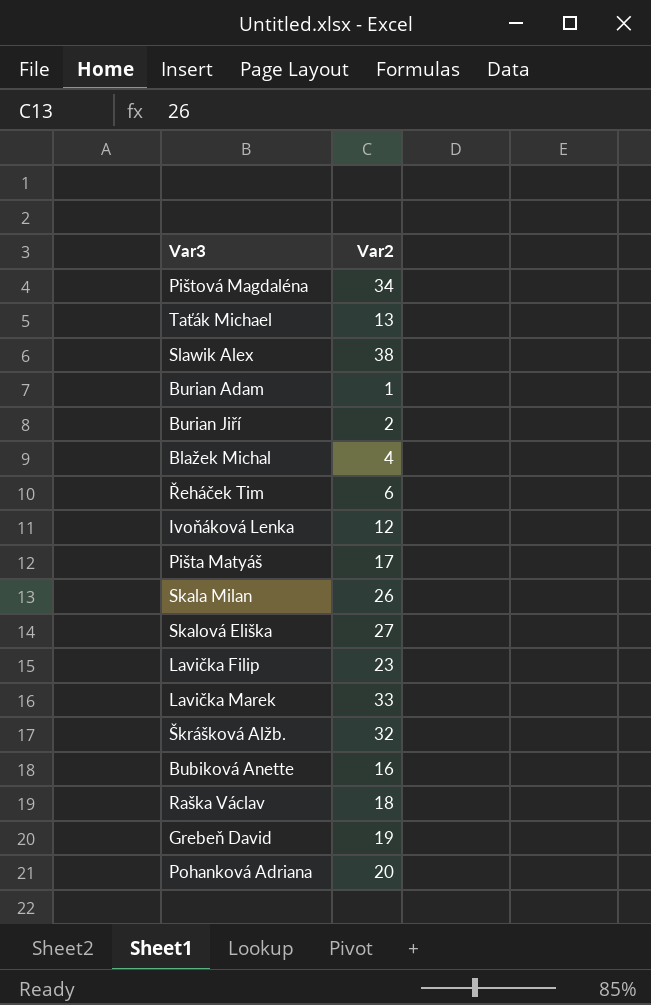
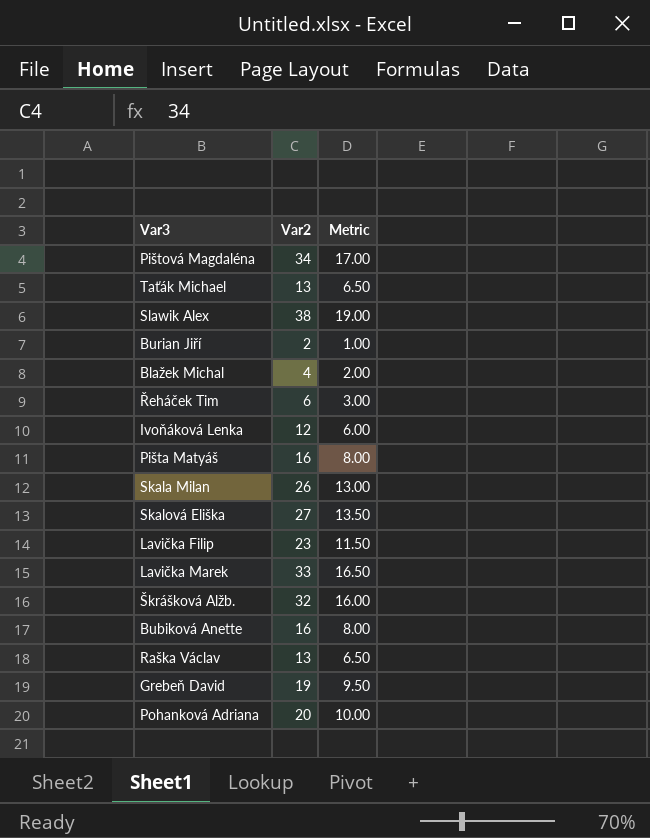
column Metric | formula: none -> [Var2] * 0.5
row Burian Adam: 1 -> none
Pišta Matyáš | Var2: 17 -> 16
Raška Václav | Var2: 18 -> 13

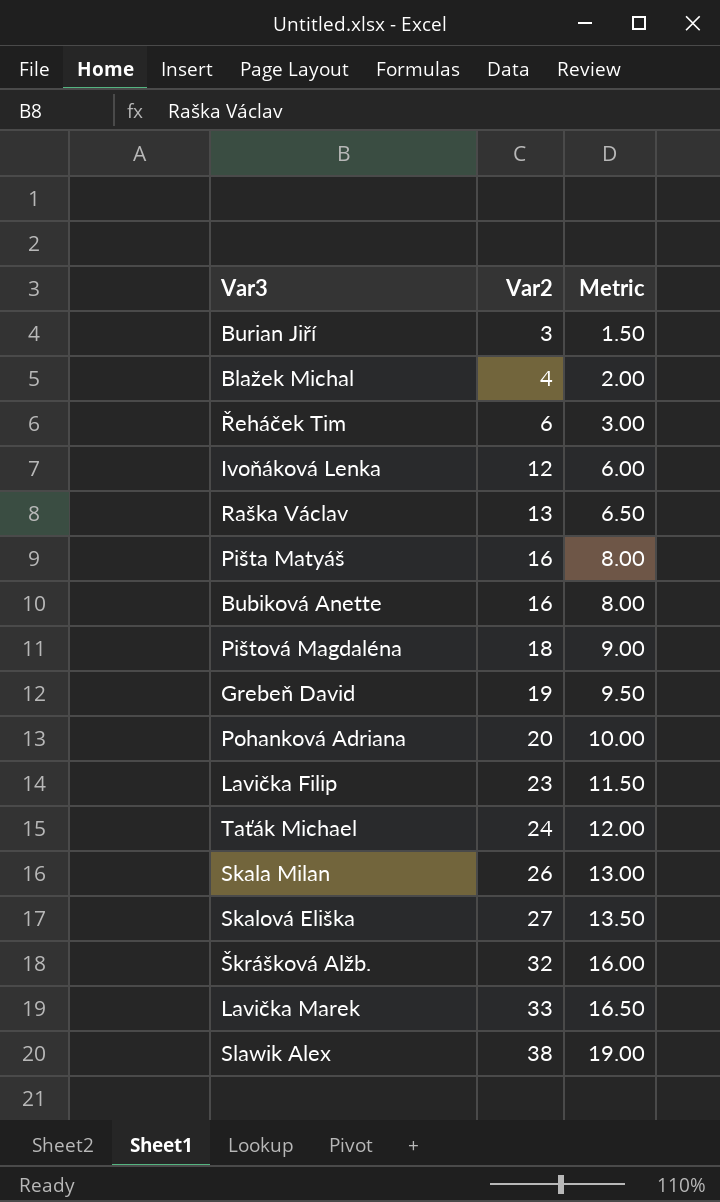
row order: none -> Var2 ascending
Burian Jiří | Var2: 2 -> 3
Burian Jiří | Metric: 1.00 -> 1.50
Pištová Magdaléna | Var2: 34 -> 18
Pištová Magdaléna | Metric: 17.00 -> 9.00
Taťák Michael | Var2: 13 -> 24
Taťák Michael | Metric: 6.50 -> 12.00

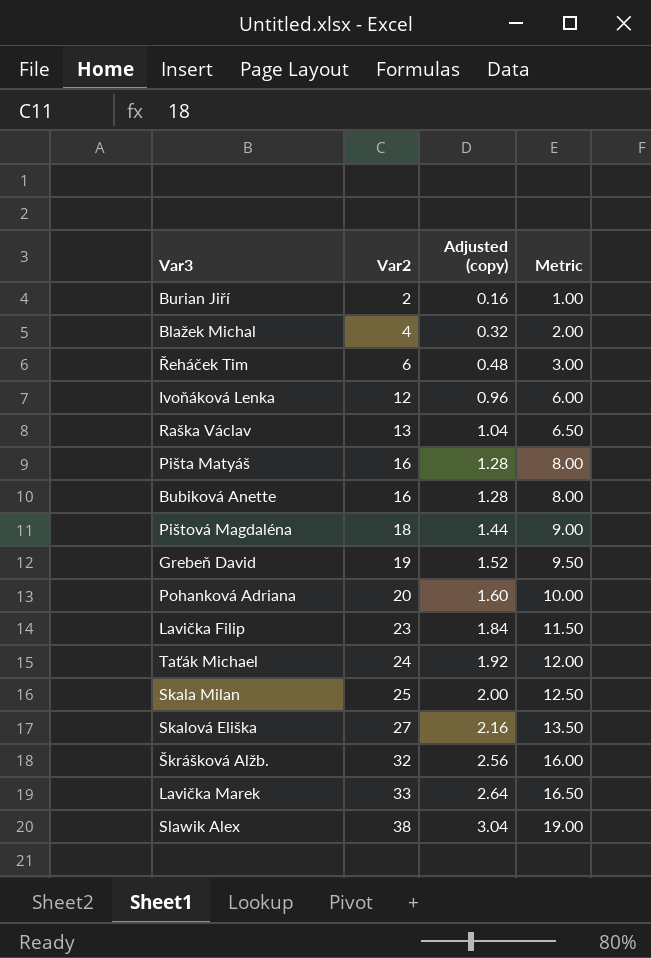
column Adjusted (copy) | formula: none -> [Var2] * 0.08
Burian Jiří | Var2: 3 -> 2
Burian Jiří | Metric: 1.50 -> 1.00
Skala Milan | Var2: 26 -> 25
Skala Milan | Metric: 13.00 -> 12.50

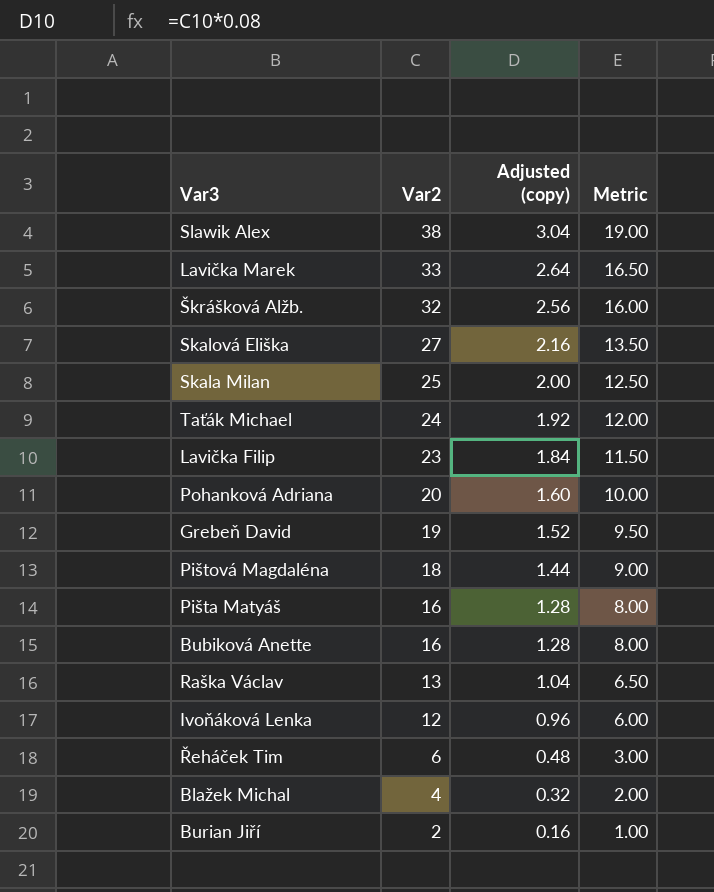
row order: Var2 ascending -> Var2 descending

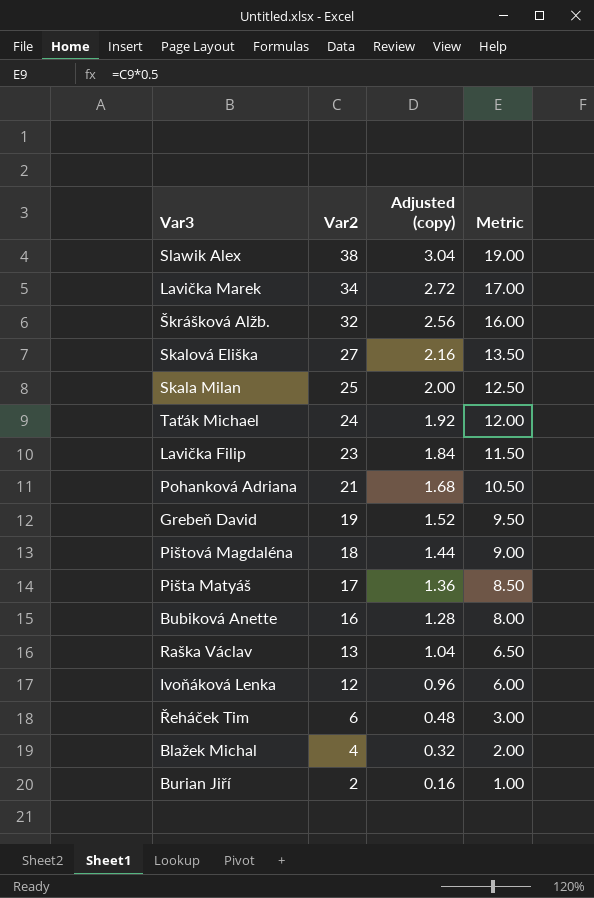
Lavička Marek | Var2: 33 -> 34
Lavička Marek | Adjusted (copy): 2.64 -> 2.72
Lavička Marek | Metric: 16.50 -> 17.00
Pohanková Adriana | Var2: 20 -> 21
Pohanková Adriana | Adjusted (copy): 1.60 -> 1.68
Pohanková Adriana | Metric: 10.00 -> 10.50
Pišta Matyáš | Var2: 16 -> 17
Pišta Matyáš | Adjusted (copy): 1.28 -> 1.36
Pišta Matyáš | Metric: 8.00 -> 8.50

